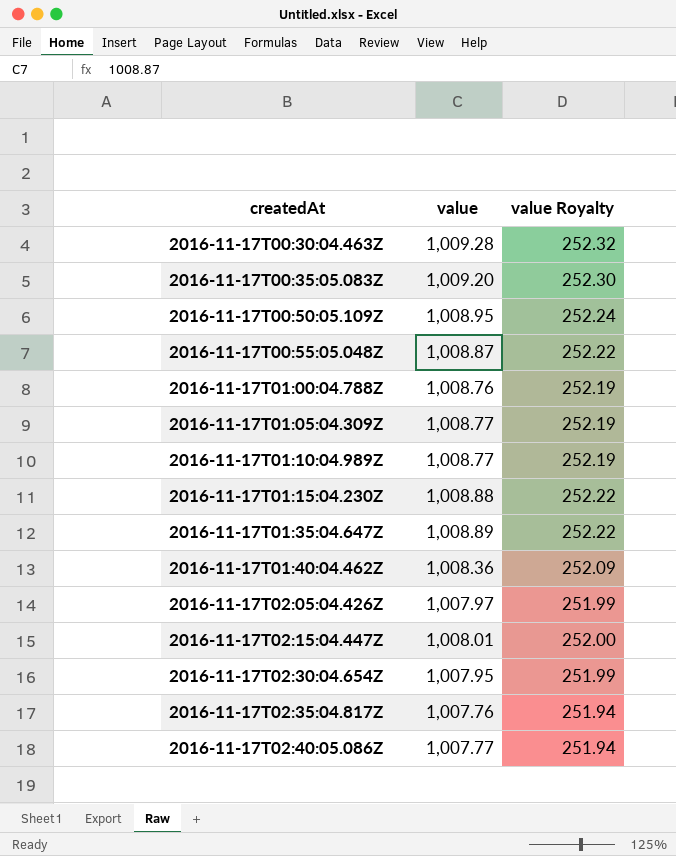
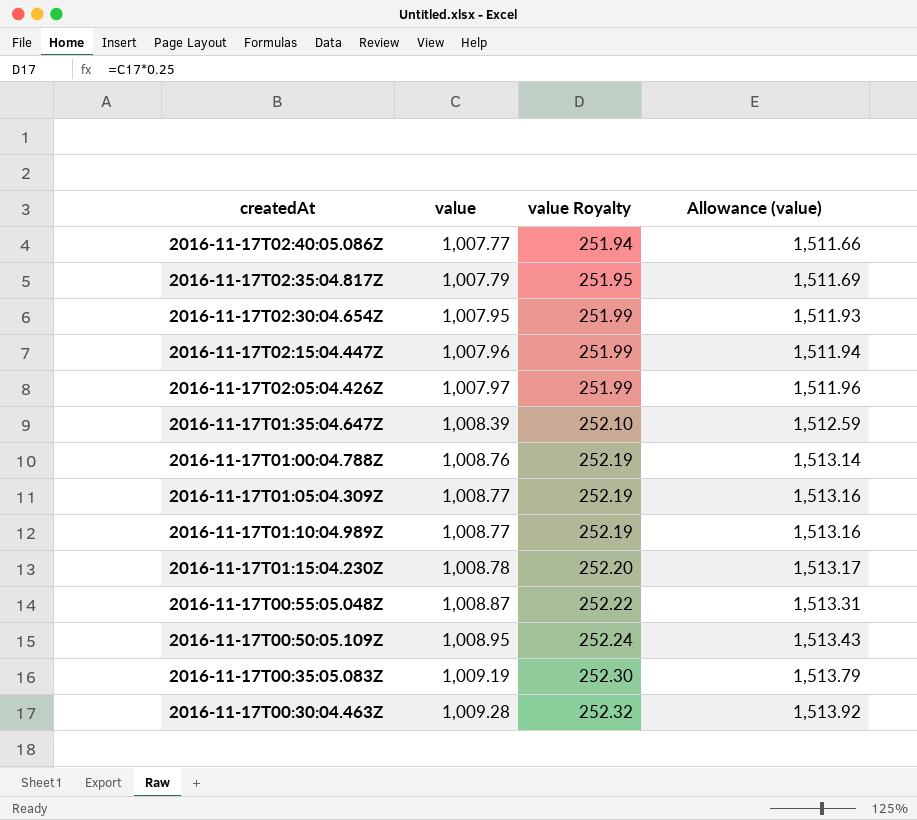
row order: createdAt ascending -> value ascending
column Allowance (value) | formula: none -> [value] * 1.5
row 2016-11-17T01:40:04.462Z: 1,008.36 | 252.09 -> none
2016-11-17T02:35:04.817Z | value: 1,007.76 -> 1,007.79
2016-11-17T02:35:04.817Z | value Royalty: 251.94 -> 251.95
2016-11-17T02:15:04.447Z | value: 1,008.01 -> 1,007.96
2016-11-17T02:15:04.447Z | value Royalty: 252.00 -> 251.99
2016-11-17T01:35:04.647Z | value: 1,008.89 -> 1,008.39
2016-11-17T01:35:04.647Z | value Royalty: 252.22 -> 252.10
2016-11-17T01:15:04.230Z | value: 1,008.88 -> 1,008.78
2016-11-17T01:15:04.230Z | value Royalty: 252.22 -> 252.20
2016-11-17T00:35:05.083Z | value: 1,009.20 -> 1,009.19

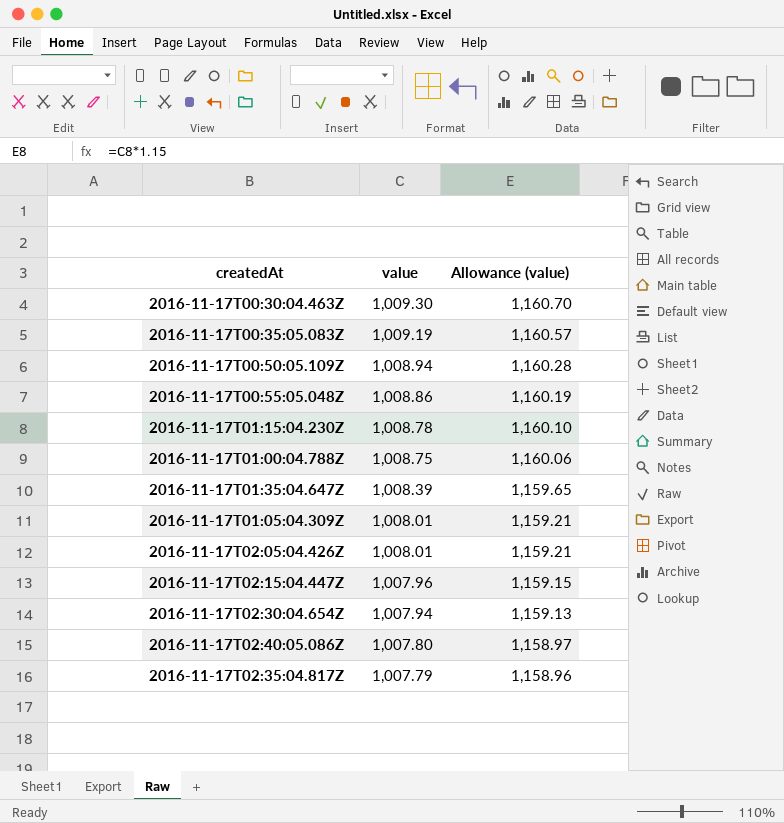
row order: value ascending -> value descending
column value Royalty | formula: [value] * 0.25 -> none
column Allowance (value) | formula: [value] * 1.5 -> [value] * 1.15
row 2016-11-17T01:10:04.989Z: 1,008.77 | 252.19 | 1,513.16 -> none
2016-11-17T00:30:04.463Z | value: 1,009.28 -> 1,009.30
2016-11-17T00:50:05.109Z | value: 1,008.95 -> 1,008.94
2016-11-17T00:55:05.048Z | value: 1,008.87 -> 1,008.86
2016-11-17T01:00:04.788Z | value: 1,008.76 -> 1,008.75
2016-11-17T01:05:04.309Z | value: 1,008.77 -> 1,008.01
2016-11-17T02:05:04.426Z | value: 1,007.97 -> 1,008.01
2016-11-17T02:30:04.654Z | value: 1,007.95 -> 1,007.94
2016-11-17T02:40:05.086Z | value: 1,007.77 -> 1,007.80

